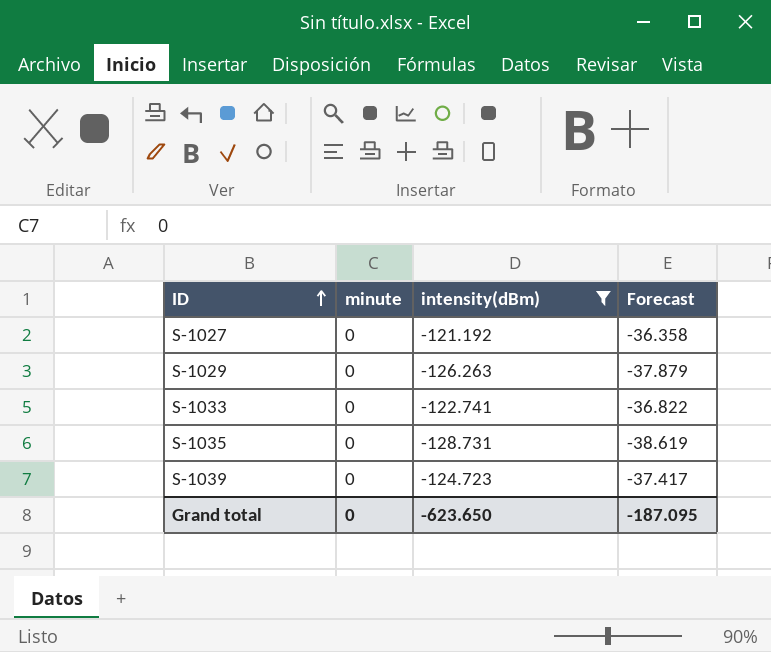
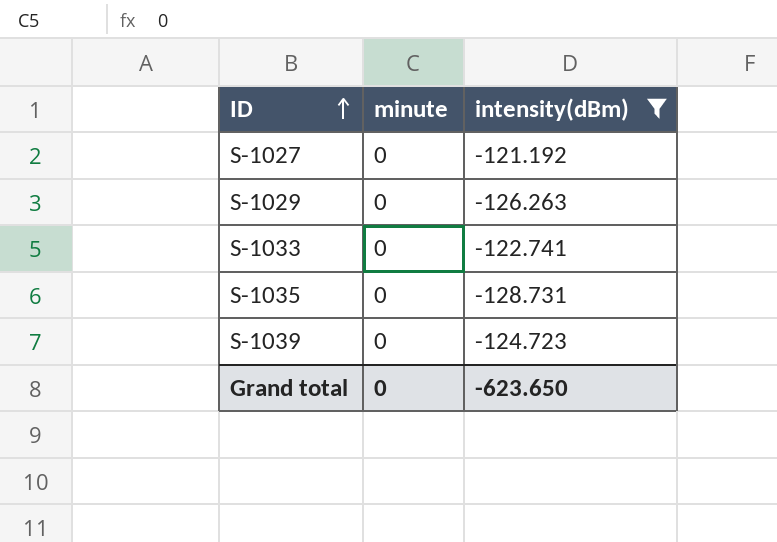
column Forecast | formula: [intensity(dBm)] * 0.3 -> none

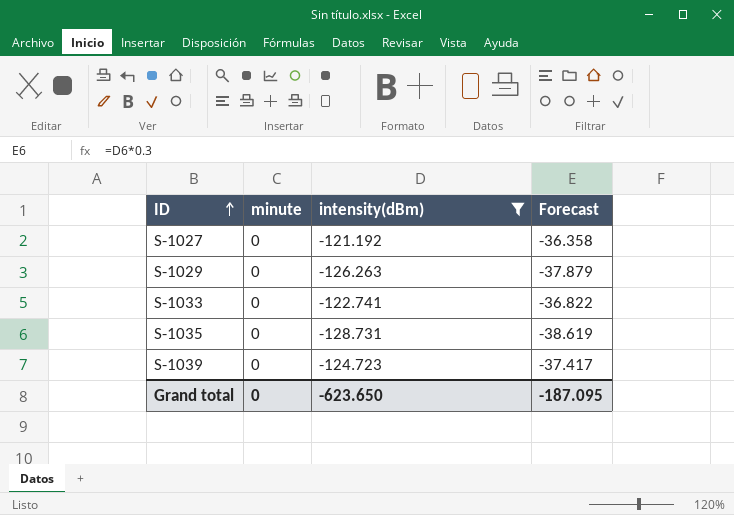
column Forecast | formula: none -> [intensity(dBm)] * 0.3

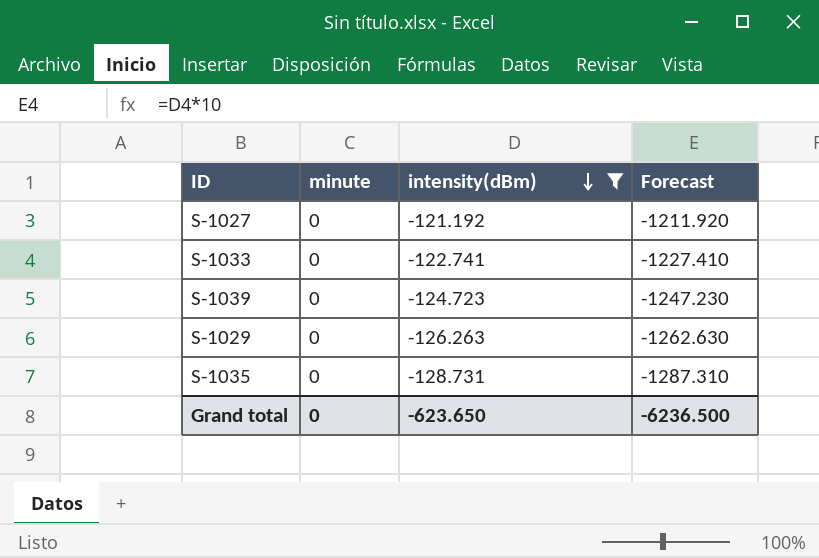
row order: ID ascending -> intensity(dBm) descending
column Forecast | formula: [intensity(dBm)] * 0.3 -> [intensity(dBm)] * 10
Grand total | Forecast: -187.095 -> -6236.500

